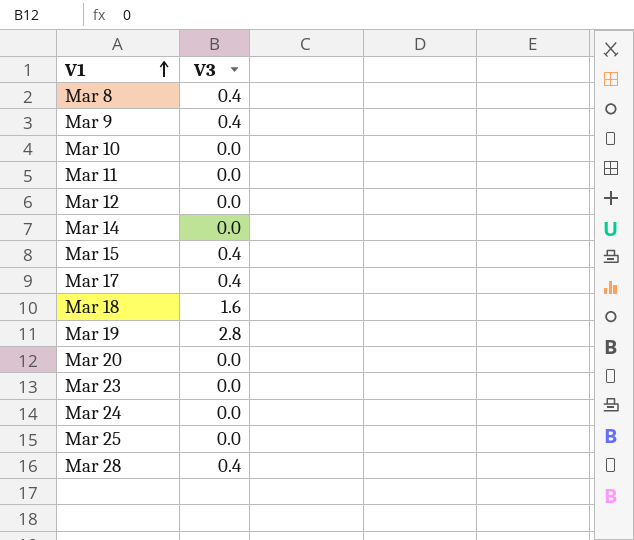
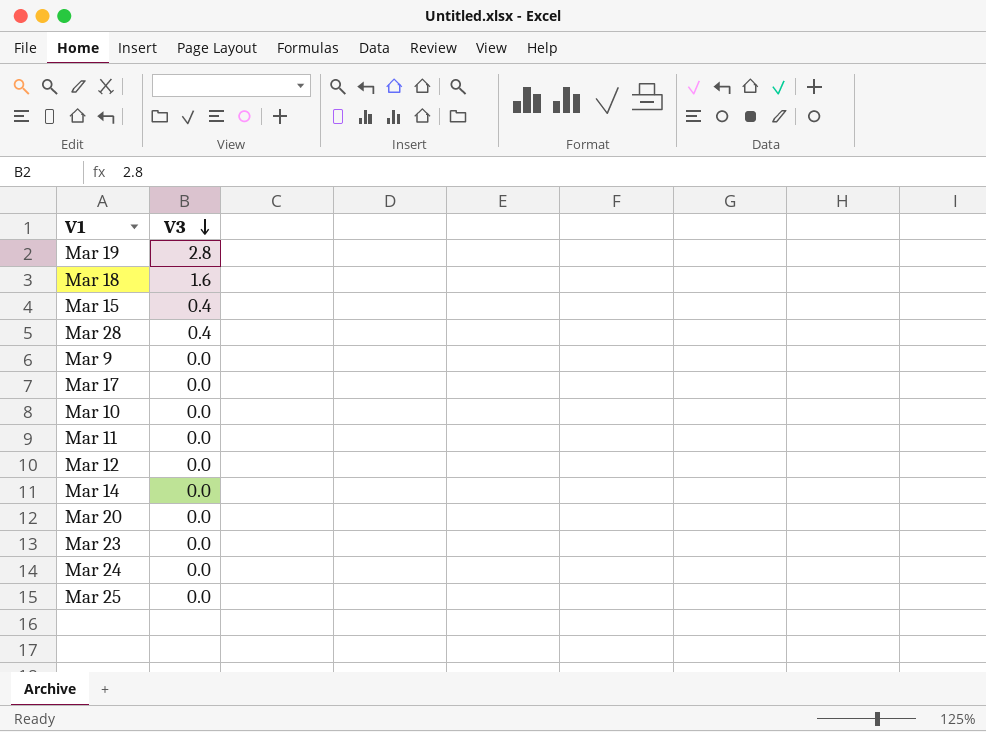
row order: V1 ascending -> V3 descending
row Mar 8: 0.4 -> none
Mar 9 | V3: 0.4 -> 0.0
Mar 17 | V3: 0.4 -> 0.0

